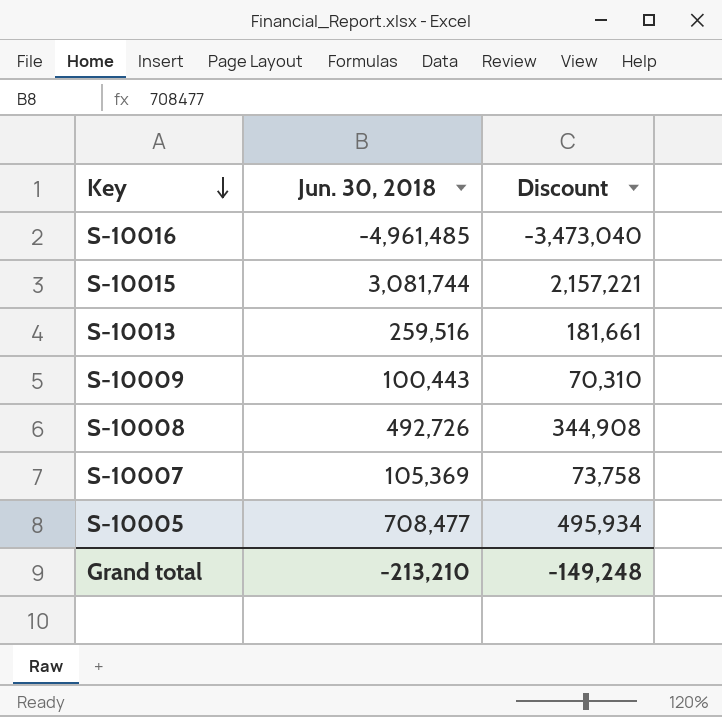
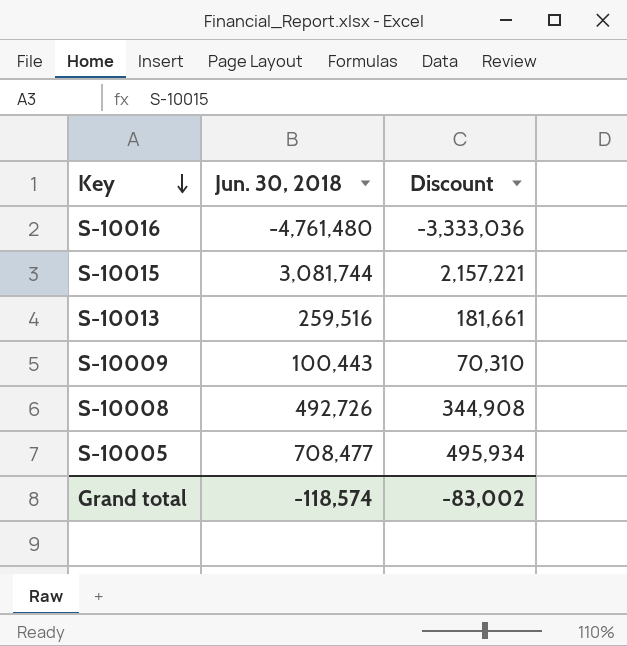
row S-10007: 105,369 | 73,758 -> none
S-10016 | Jun. 30, 2018: -4,961,485 -> -4,761,480
S-10016 | Discount: -3,473,040 -> -3,333,036
Grand total | Jun. 30, 2018: -213,210 -> -118,574
Grand total | Discount: -149,248 -> -83,002

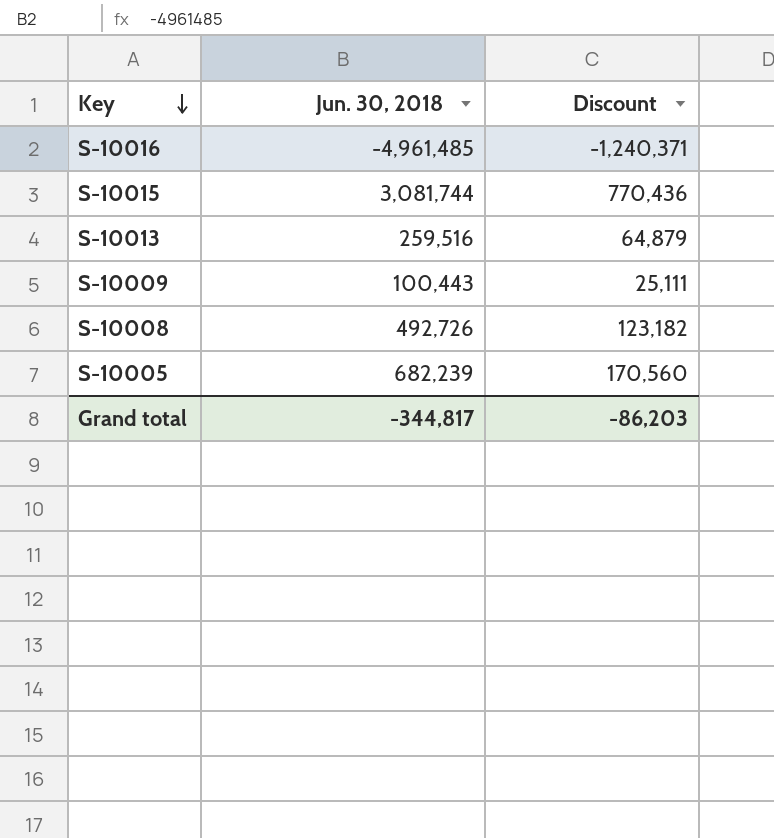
column Discount | formula: [Jun. 30, 2018] * 0.7 -> [Jun. 30, 2018] * 0.25
S-10016 | Jun. 30, 2018: -4,761,480 -> -4,961,485
S-10005 | Jun. 30, 2018: 708,477 -> 682,239
Grand total | Jun. 30, 2018: -118,574 -> -344,817
Grand total | Discount: -83,002 -> -86,203

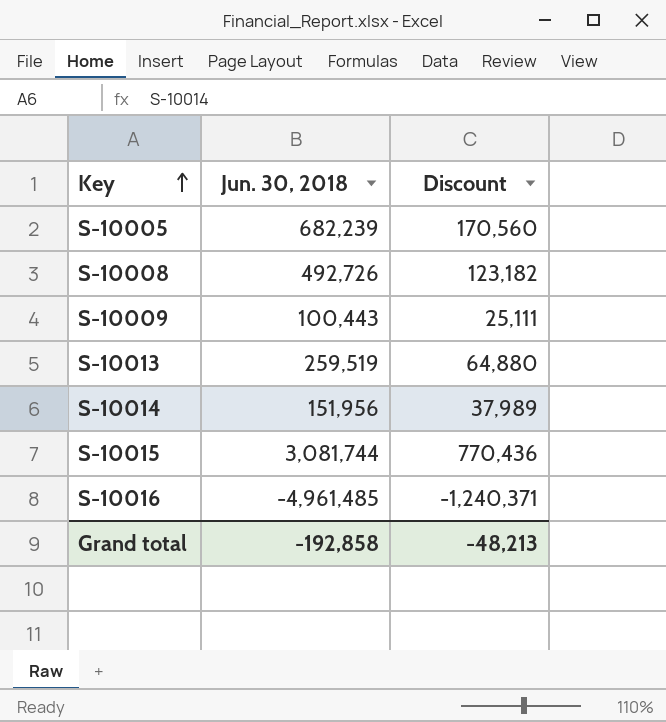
row order: Key descending -> Key ascending
S-10013 | Jun. 30, 2018: 259,516 -> 259,519
S-10013 | Discount: 64,879 -> 64,880
row S-10014: none -> 151,956 | 37,989
Grand total | Jun. 30, 2018: -344,817 -> -192,858
Grand total | Discount: -86,203 -> -48,213

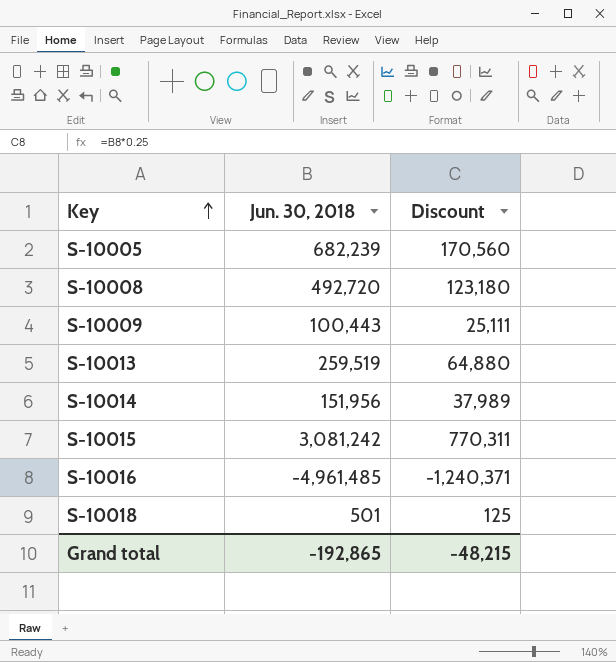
S-10008 | Jun. 30, 2018: 492,726 -> 492,720
S-10008 | Discount: 123,182 -> 123,180
S-10015 | Jun. 30, 2018: 3,081,744 -> 3,081,242
S-10015 | Discount: 770,436 -> 770,311
row S-10018: none -> 501 | 125
Grand total | Jun. 30, 2018: -192,858 -> -192,865
Grand total | Discount: -48,213 -> -48,215

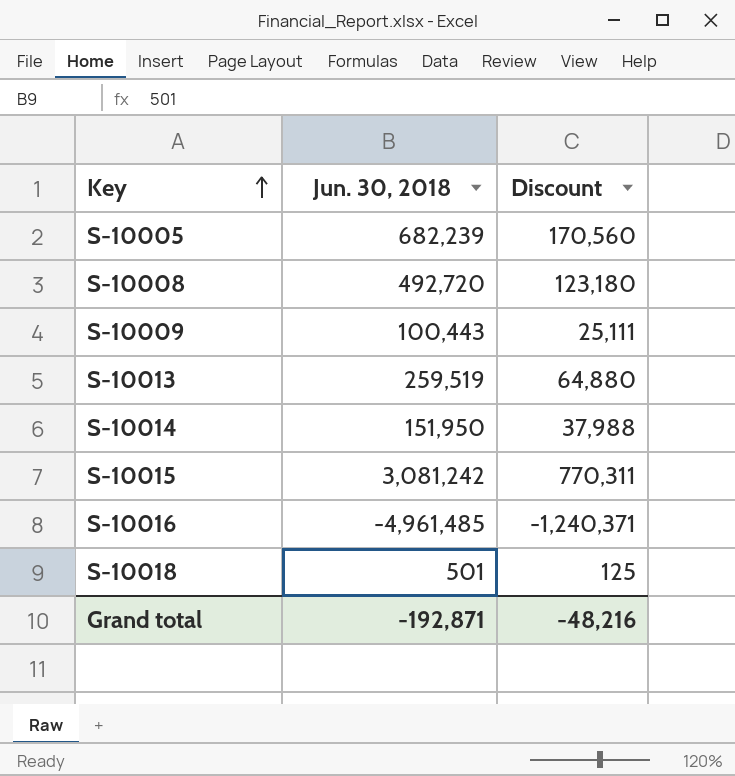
S-10014 | Jun. 30, 2018: 151,956 -> 151,950
S-10014 | Discount: 37,989 -> 37,988
Grand total | Jun. 30, 2018: -192,865 -> -192,871
Grand total | Discount: -48,215 -> -48,216

